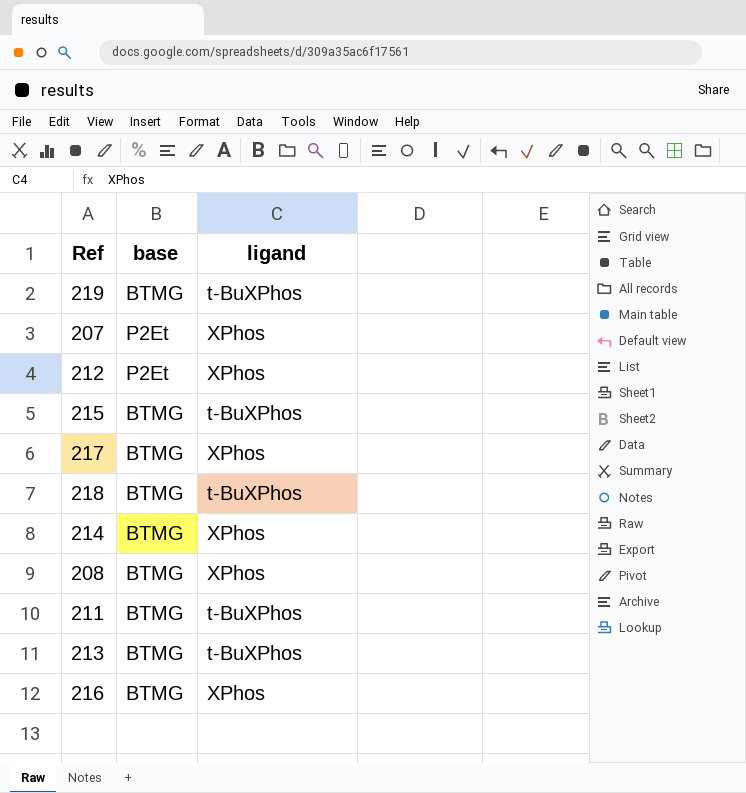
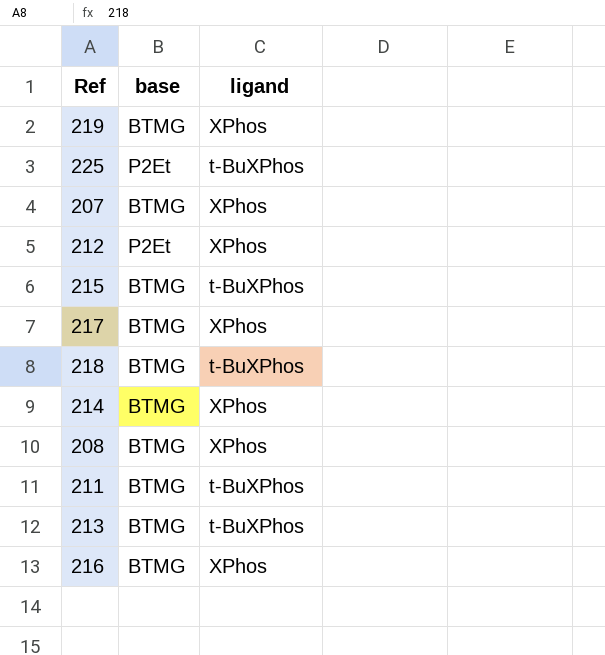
219 | ligand: t-BuXPhos -> XPhos
row 225: none -> P2Et | t-BuXPhos
207 | base: P2Et -> BTMG

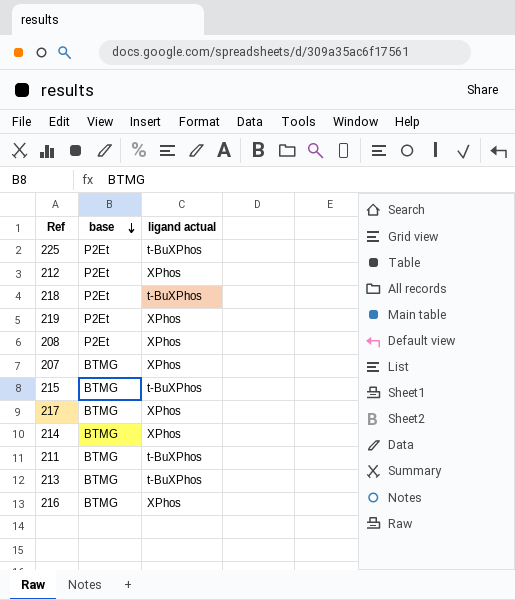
row order: none -> base descending
column name: ligand -> ligand actual
218 | base: BTMG -> P2Et
219 | base: BTMG -> P2Et
208 | base: BTMG -> P2Et

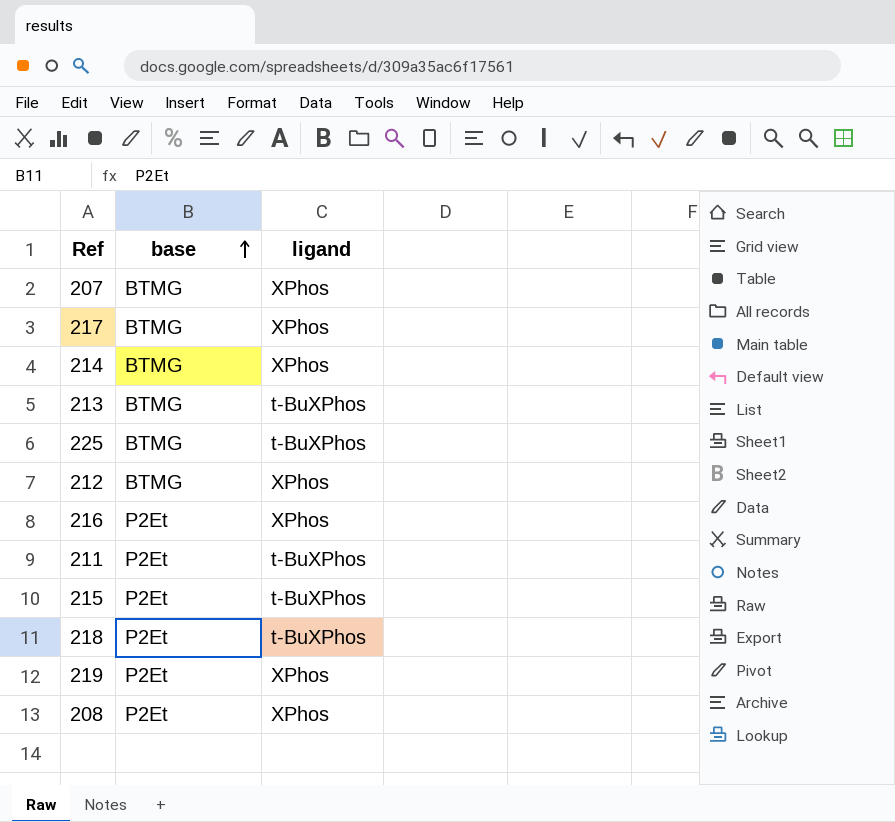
row order: base descending -> base ascending
column name: ligand actual -> ligand
225 | base: P2Et -> BTMG
212 | base: P2Et -> BTMG
216 | base: BTMG -> P2Et
211 | base: BTMG -> P2Et
215 | base: BTMG -> P2Et

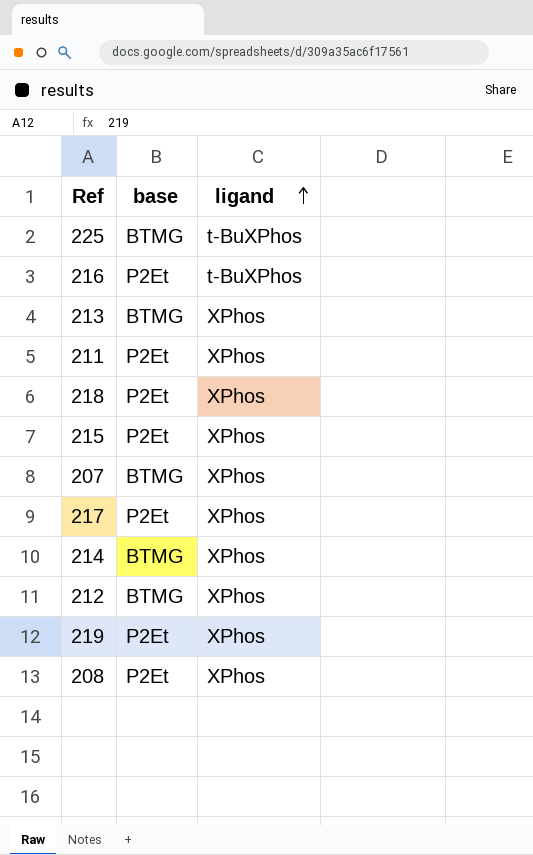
row order: base ascending -> ligand ascending
216 | ligand: XPhos -> t-BuXPhos
213 | ligand: t-BuXPhos -> XPhos
211 | ligand: t-BuXPhos -> XPhos
218 | ligand: t-BuXPhos -> XPhos
215 | ligand: t-BuXPhos -> XPhos
217 | base: BTMG -> P2Et

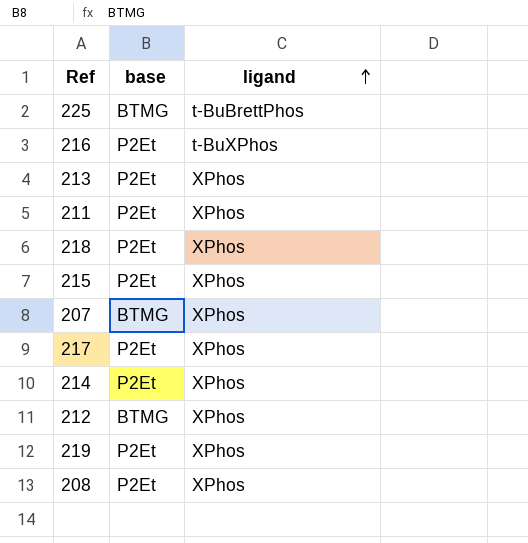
225 | ligand: t-BuXPhos -> t-BuBrettPhos
213 | base: BTMG -> P2Et
214 | base: BTMG -> P2Et

